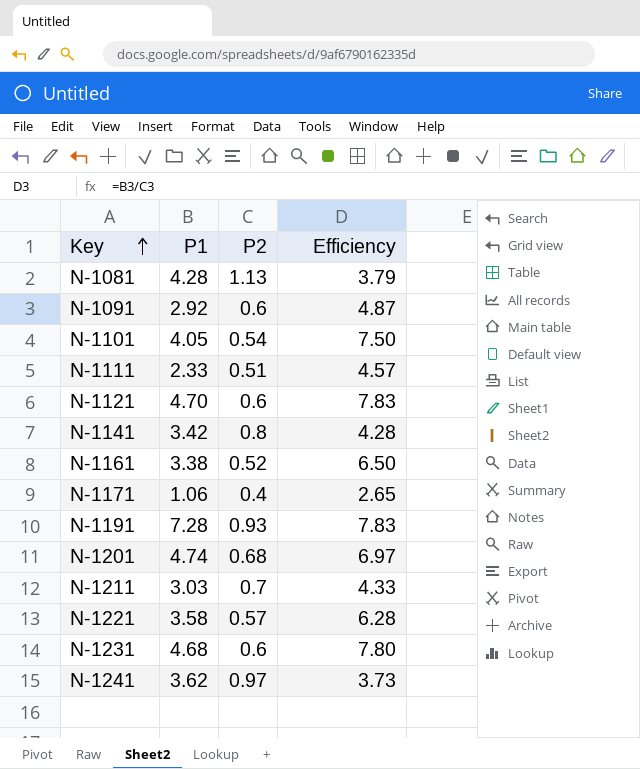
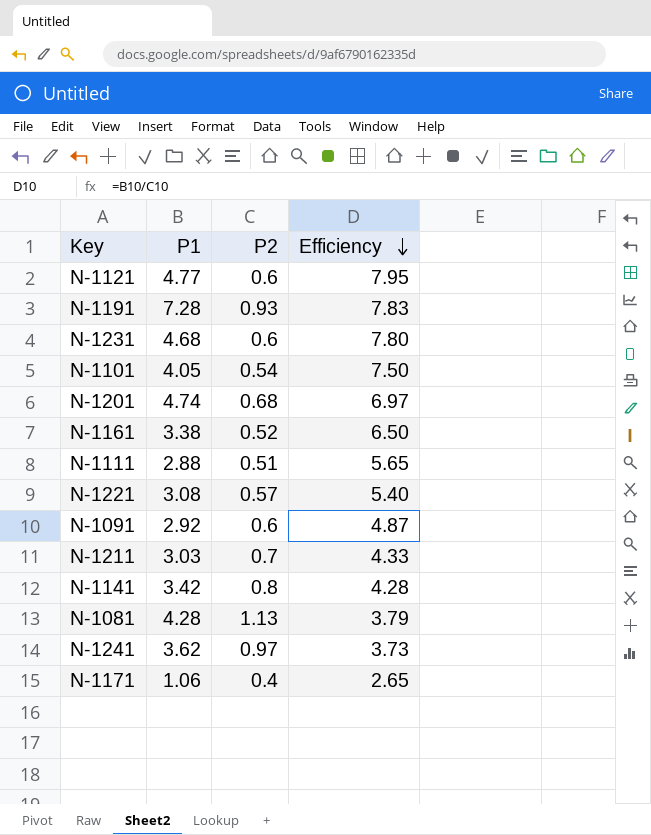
row order: Key ascending -> Efficiency descending
N-1121 | P1: 4.70 -> 4.77
N-1121 | Efficiency: 7.83 -> 7.95
N-1111 | P1: 2.33 -> 2.88
N-1111 | Efficiency: 4.57 -> 5.65
N-1221 | P1: 3.58 -> 3.08
N-1221 | Efficiency: 6.28 -> 5.40

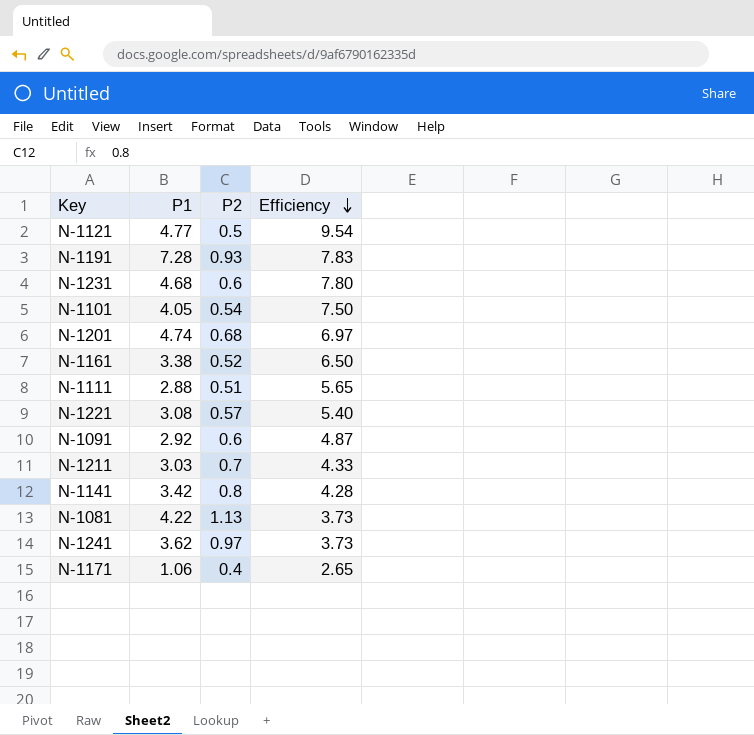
N-1121 | P2: 0.6 -> 0.5
N-1121 | Efficiency: 7.95 -> 9.54
N-1081 | P1: 4.28 -> 4.22
N-1081 | Efficiency: 3.79 -> 3.73

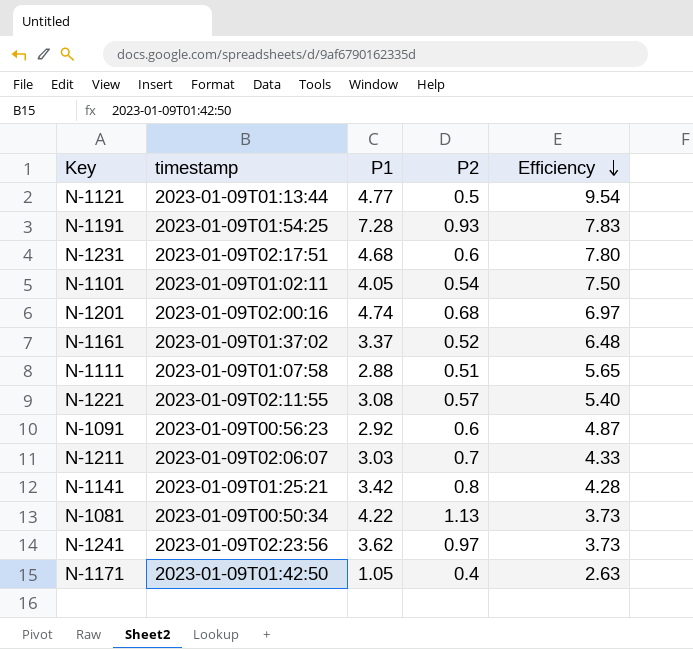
column timestamp | position: none -> 2
N-1161 | P1: 3.38 -> 3.37
N-1161 | Efficiency: 6.50 -> 6.48
N-1171 | P1: 1.06 -> 1.05
N-1171 | Efficiency: 2.65 -> 2.63

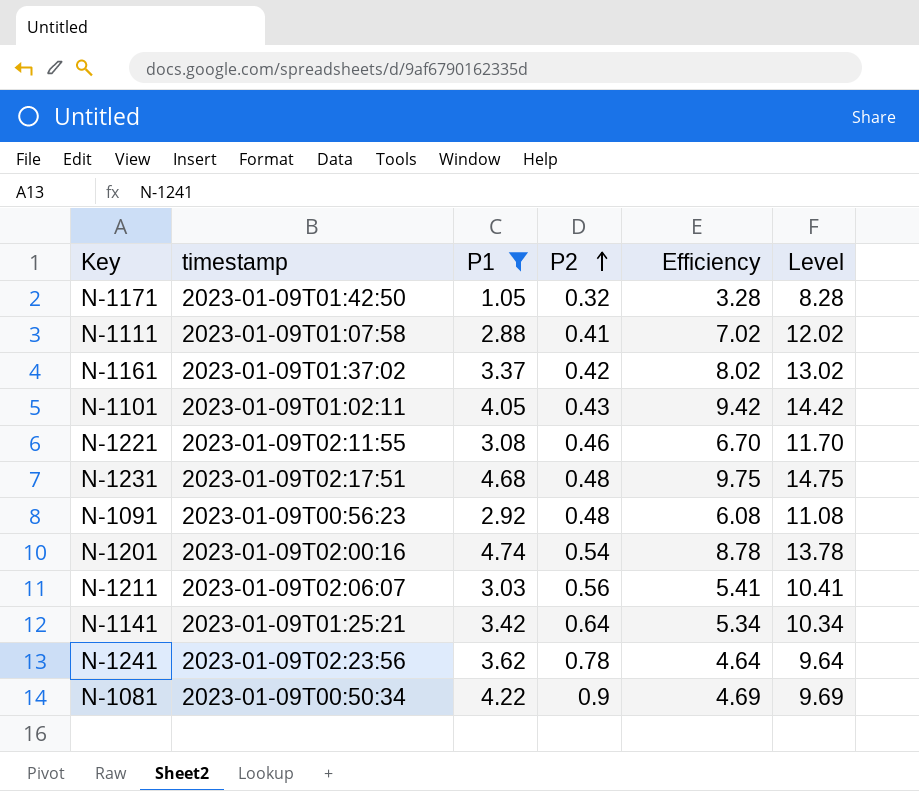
filter: none -> P1 <= 4.74
row order: Efficiency descending -> P2 ascending
column Level | formula: none -> [Efficiency] + 5
N-1171 | P2: 0.4 -> 0.32
N-1171 | Efficiency: 2.63 -> 3.28
N-1111 | P2: 0.51 -> 0.41
N-1111 | Efficiency: 5.65 -> 7.02
N-1161 | P2: 0.52 -> 0.42
N-1161 | Efficiency: 6.48 -> 8.02
N-1101 | P2: 0.54 -> 0.43
N-1101 | Efficiency: 7.50 -> 9.42
N-1221 | P2: 0.57 -> 0.46
N-1221 | Efficiency: 5.40 -> 6.70
N-1231 | P2: 0.6 -> 0.48
N-1231 | Efficiency: 7.80 -> 9.75
N-1091 | P2: 0.6 -> 0.48
N-1091 | Efficiency: 4.87 -> 6.08
N-1201 | P2: 0.68 -> 0.54
N-1201 | Efficiency: 6.97 -> 8.78
N-1211 | P2: 0.7 -> 0.56
N-1211 | Efficiency: 4.33 -> 5.41
N-1141 | P2: 0.8 -> 0.64
N-1141 | Efficiency: 4.28 -> 5.34
N-1241 | P2: 0.97 -> 0.78
N-1241 | Efficiency: 3.73 -> 4.64
N-1081 | P2: 1.13 -> 0.9
N-1081 | Efficiency: 3.73 -> 4.69

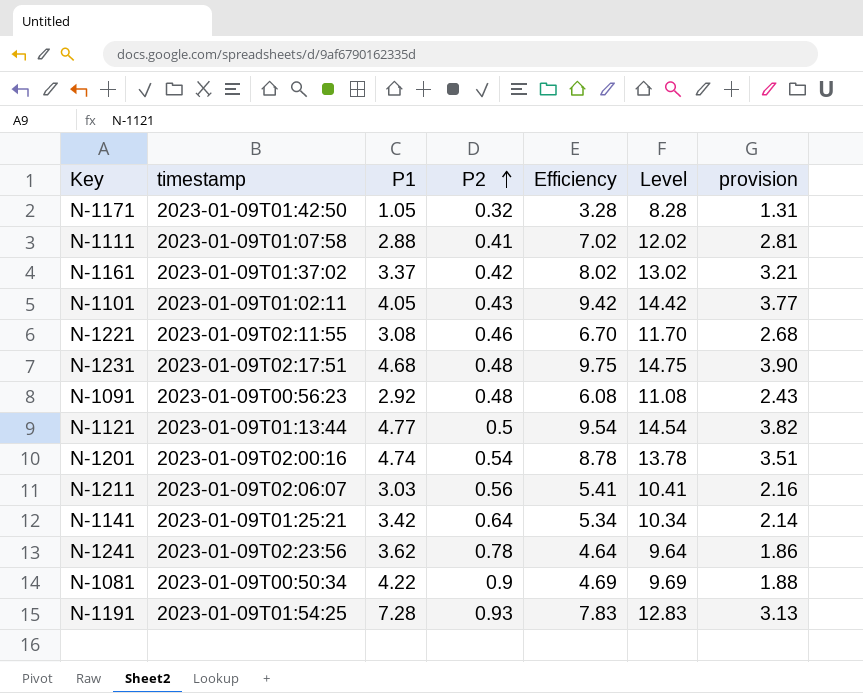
filter: P1 <= 4.74 -> none
column provision | formula: none -> [Efficiency] * 0.4

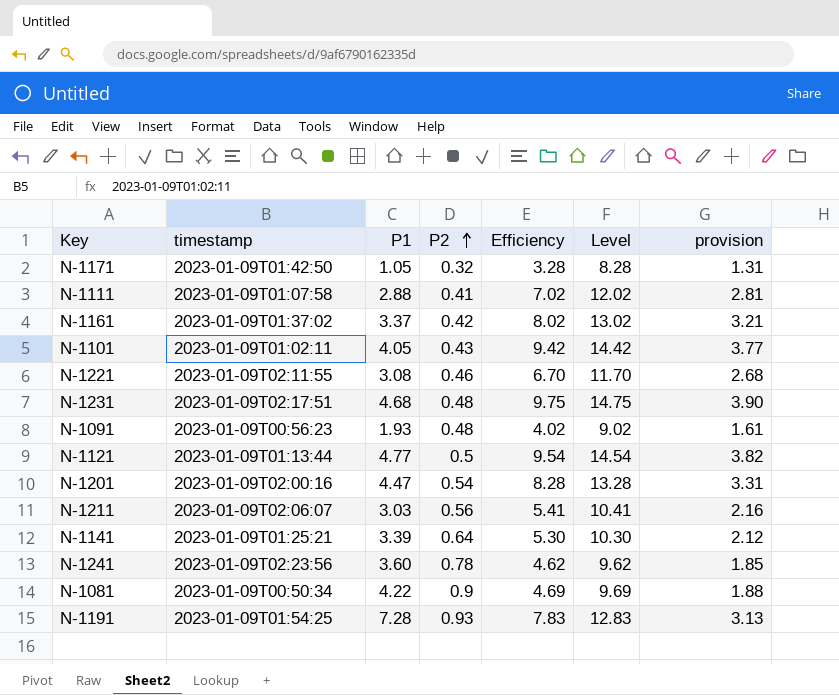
N-1091 | P1: 2.92 -> 1.93
N-1091 | Efficiency: 6.08 -> 4.02
N-1091 | Level: 11.08 -> 9.02
N-1091 | provision: 2.43 -> 1.61
N-1201 | P1: 4.74 -> 4.47
N-1201 | Efficiency: 8.78 -> 8.28
N-1201 | Level: 13.78 -> 13.28
N-1201 | provision: 3.51 -> 3.31
N-1141 | P1: 3.42 -> 3.39
N-1141 | Efficiency: 5.34 -> 5.30
N-1141 | Level: 10.34 -> 10.30
N-1141 | provision: 2.14 -> 2.12
N-1241 | P1: 3.62 -> 3.60
N-1241 | Efficiency: 4.64 -> 4.62
N-1241 | Level: 9.64 -> 9.62
N-1241 | provision: 1.86 -> 1.85

